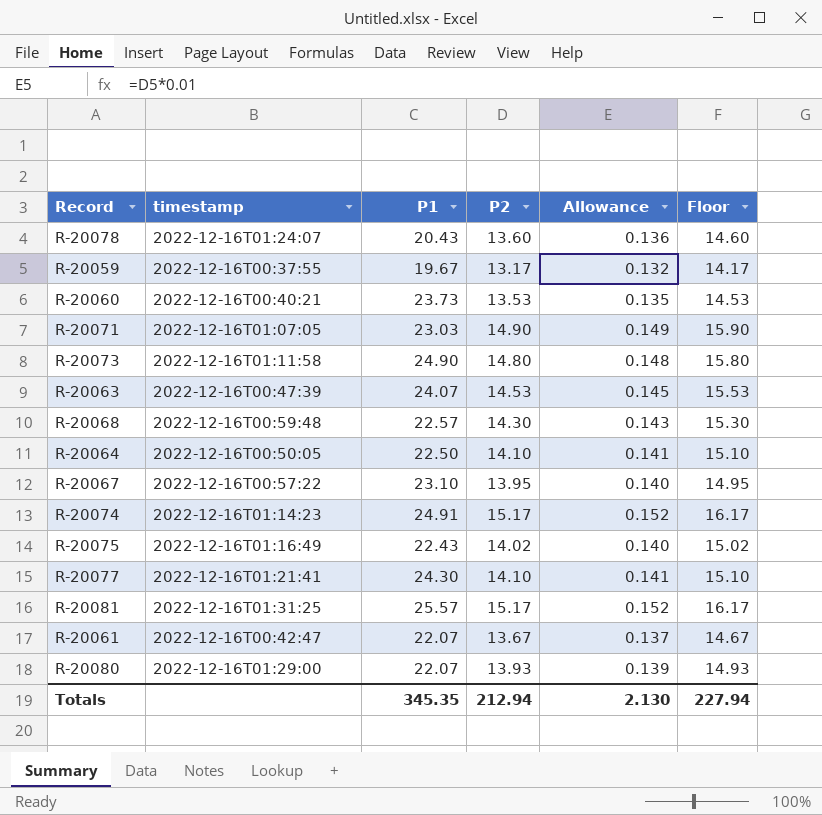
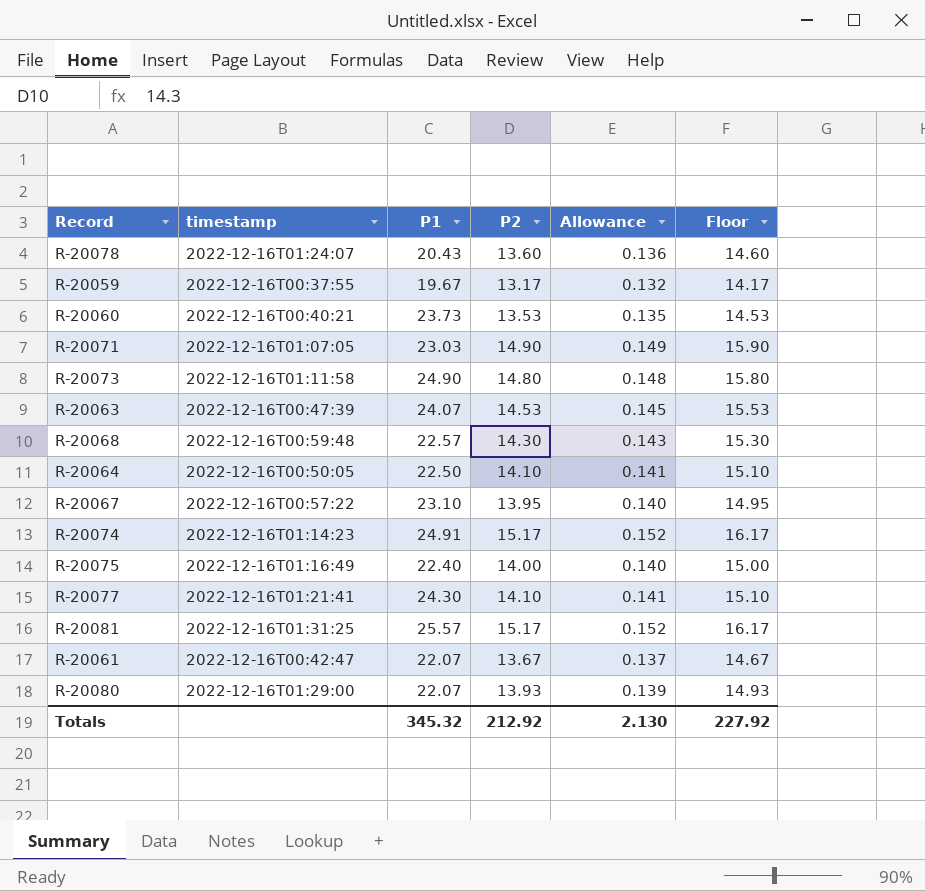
R-20075 | P1: 22.43 -> 22.40
R-20075 | P2: 14.02 -> 14.00
R-20075 | Floor: 15.02 -> 15.00
Totals | P1: 345.35 -> 345.32
Totals | P2: 212.94 -> 212.92
Totals | Floor: 227.94 -> 227.92

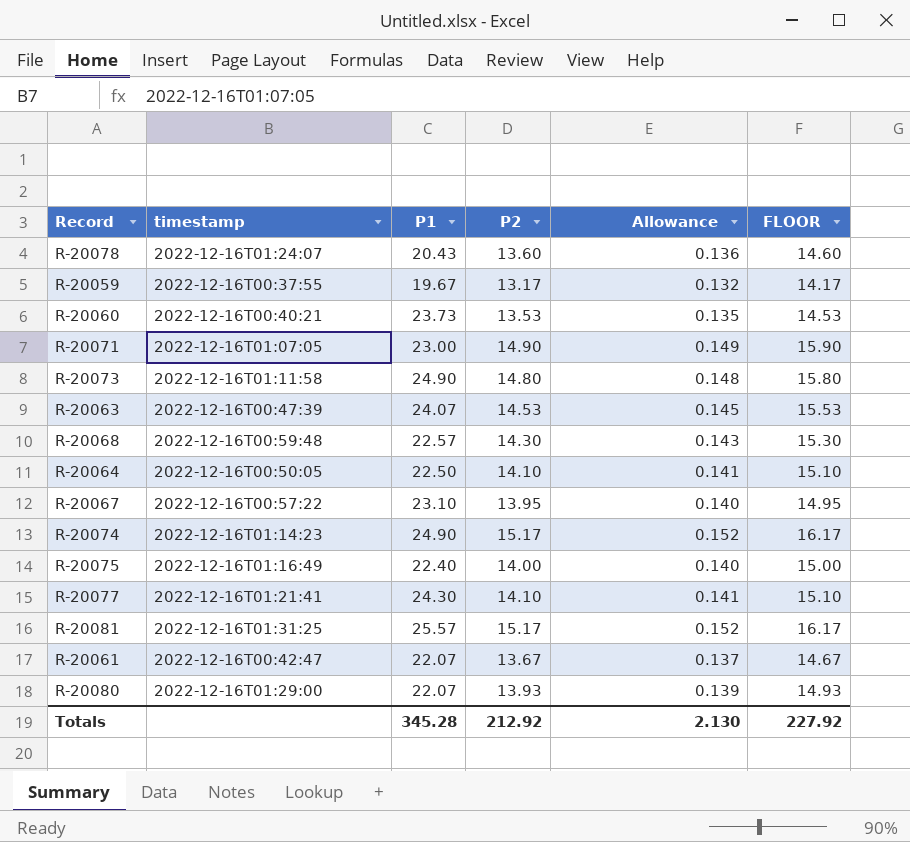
column name: Floor -> FLOOR
R-20071 | P1: 23.03 -> 23.00
R-20074 | P1: 24.91 -> 24.90
Totals | P1: 345.32 -> 345.28

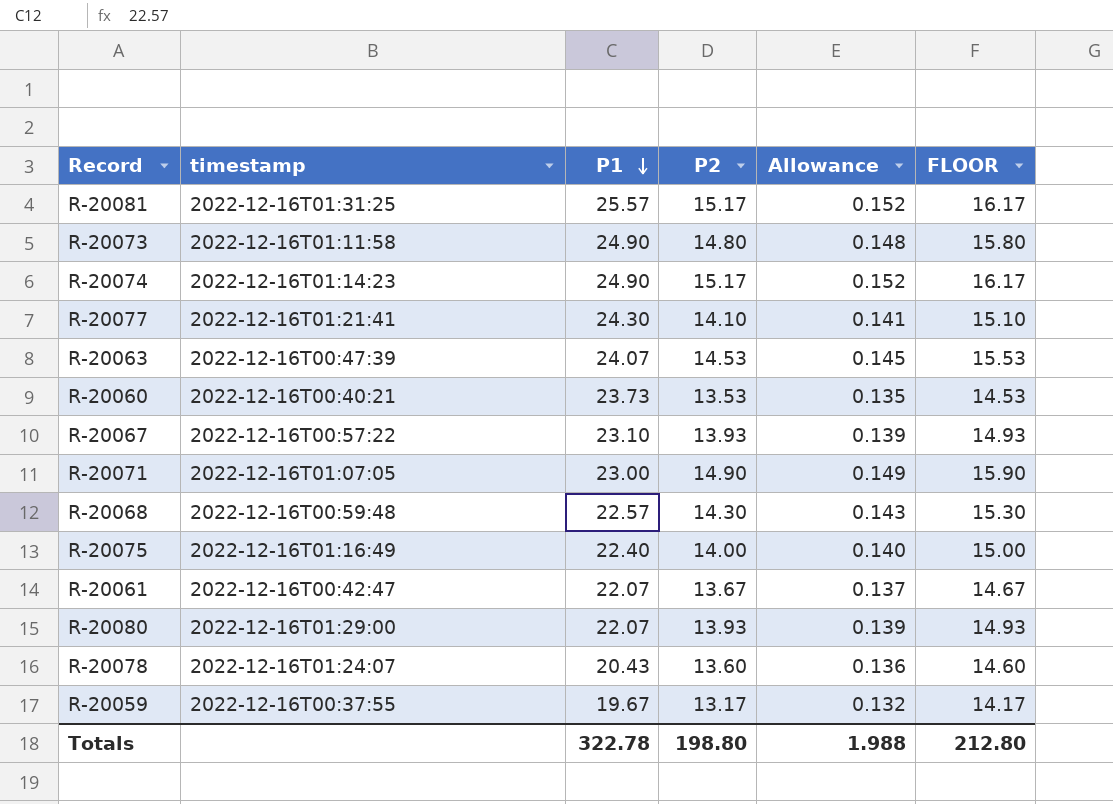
row order: none -> P1 descending
row R-20064: 2022-12-16T00:50:05 | 22.50 | 14.10 | 0.141 | 15.10 -> none
R-20067 | P2: 13.95 -> 13.93
R-20067 | Allowance: 0.140 -> 0.139
R-20067 | FLOOR: 14.95 -> 14.93
Totals | P1: 345.28 -> 322.78
Totals | P2: 212.92 -> 198.80
Totals | Allowance: 2.130 -> 1.988
Totals | FLOOR: 227.92 -> 212.80

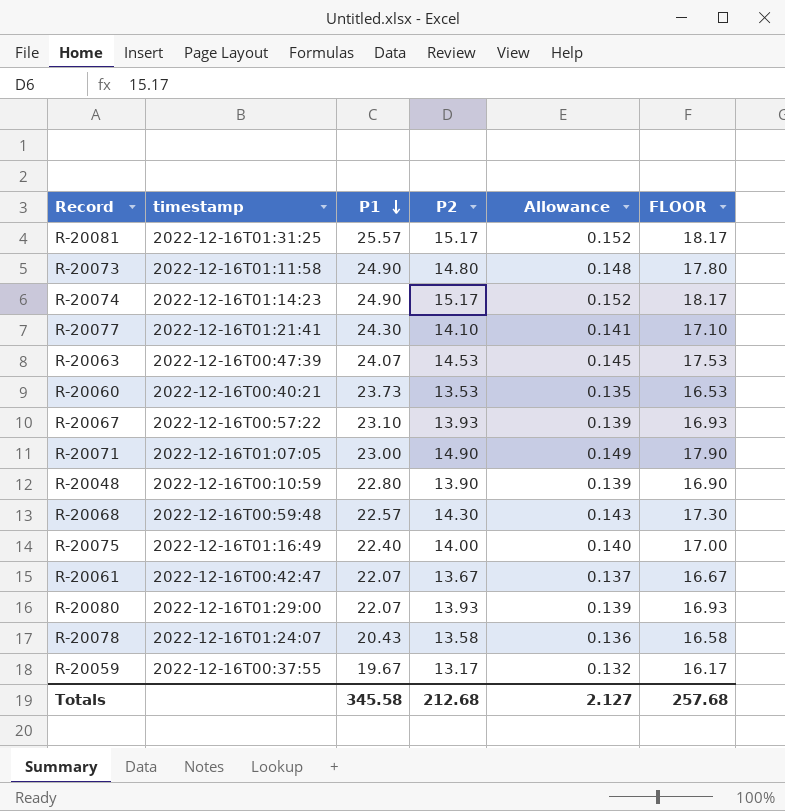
column FLOOR | formula: [P2] + 1 -> [P2] + 3
row R-20048: none -> 2022-12-16T00:10:59 | 22.80 | 13.90 | 0.139 | 16.90
R-20078 | P2: 13.60 -> 13.58
Totals | P1: 322.78 -> 345.58
Totals | P2: 198.80 -> 212.68
Totals | Allowance: 1.988 -> 2.127
Totals | FLOOR: 212.80 -> 257.68

